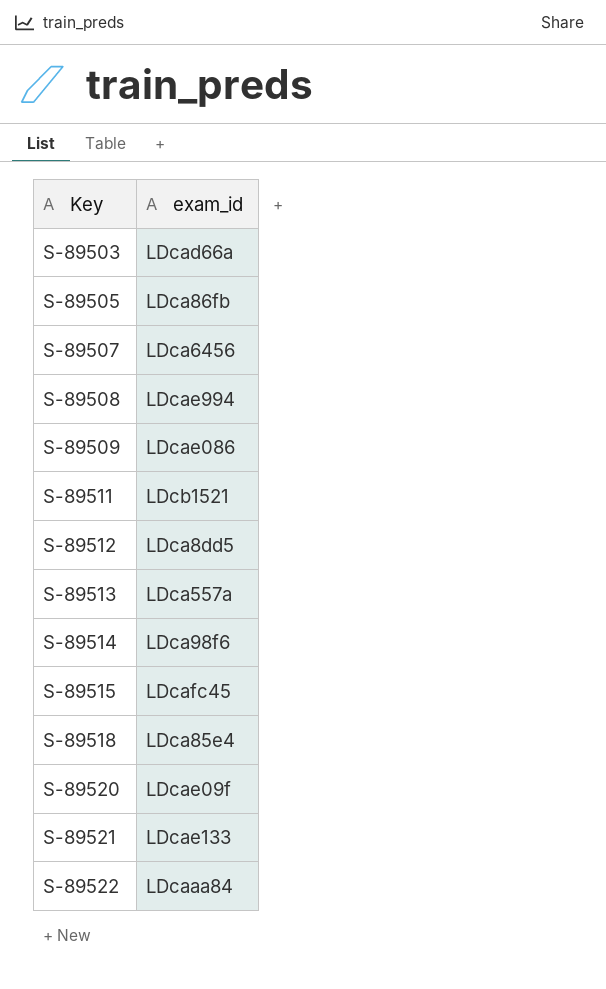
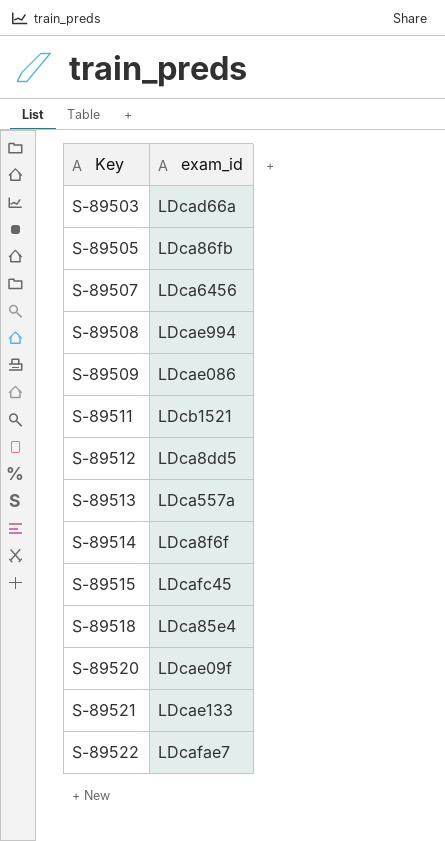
S-89514 | exam_id: LDca98f6 -> LDca8f6f
S-89522 | exam_id: LDcaaa84 -> LDcafae7

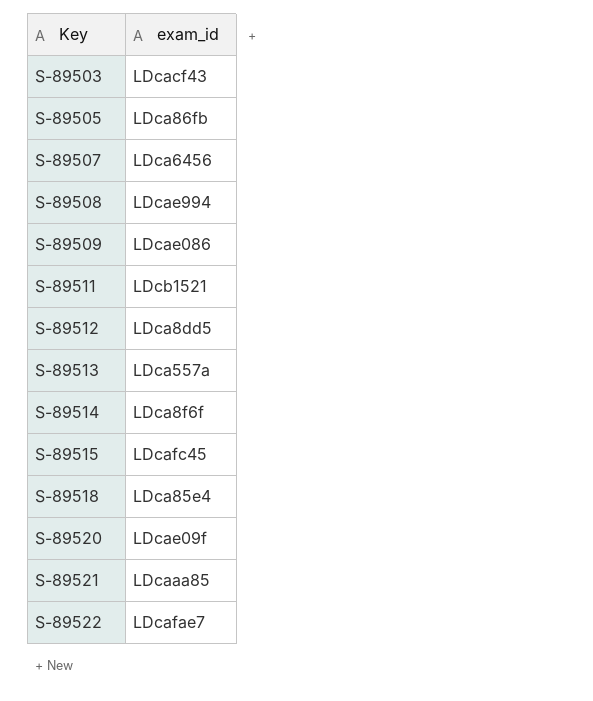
S-89503 | exam_id: LDcad66a -> LDcacf43
S-89521 | exam_id: LDcae133 -> LDcaaa85

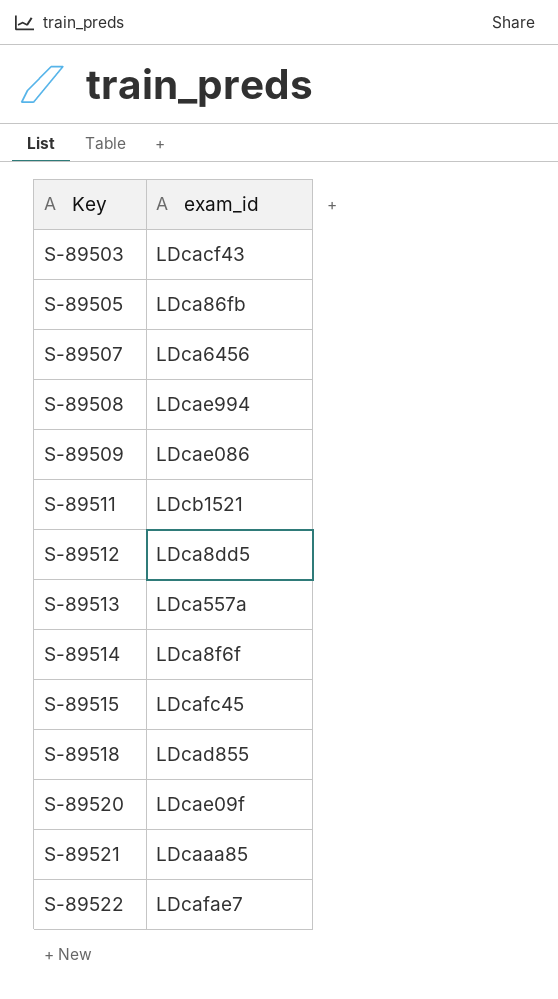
S-89518 | exam_id: LDca85e4 -> LDcad855

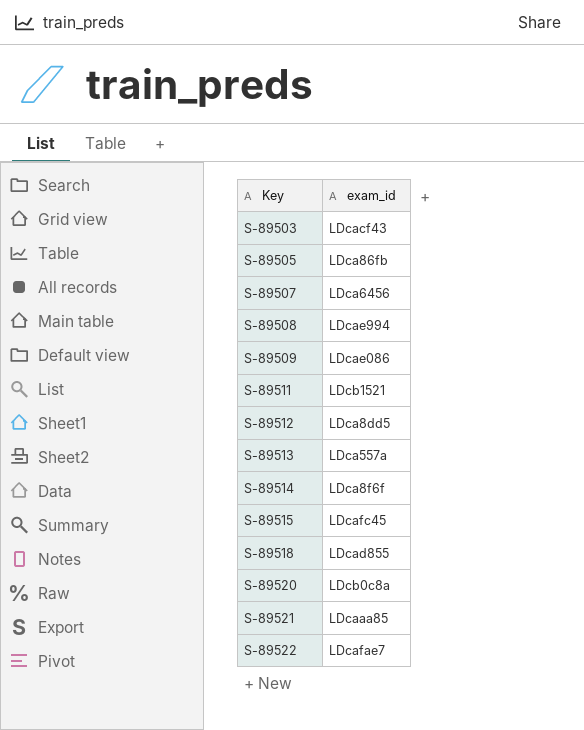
S-89520 | exam_id: LDcae09f -> LDcb0c8a

